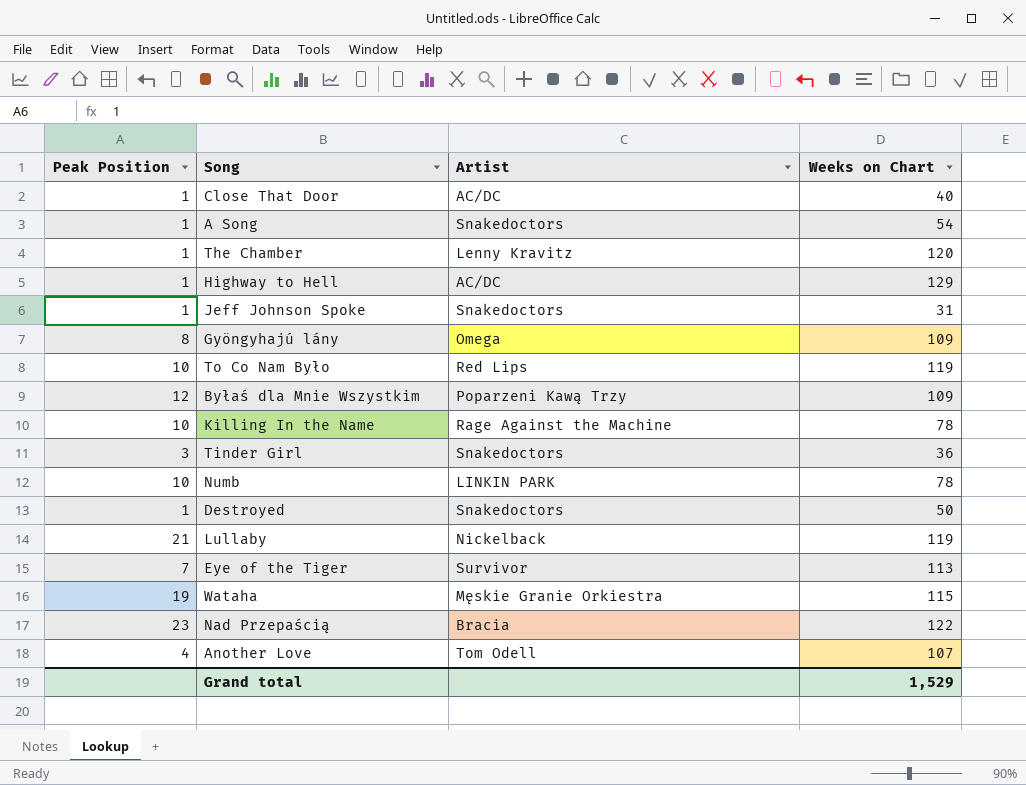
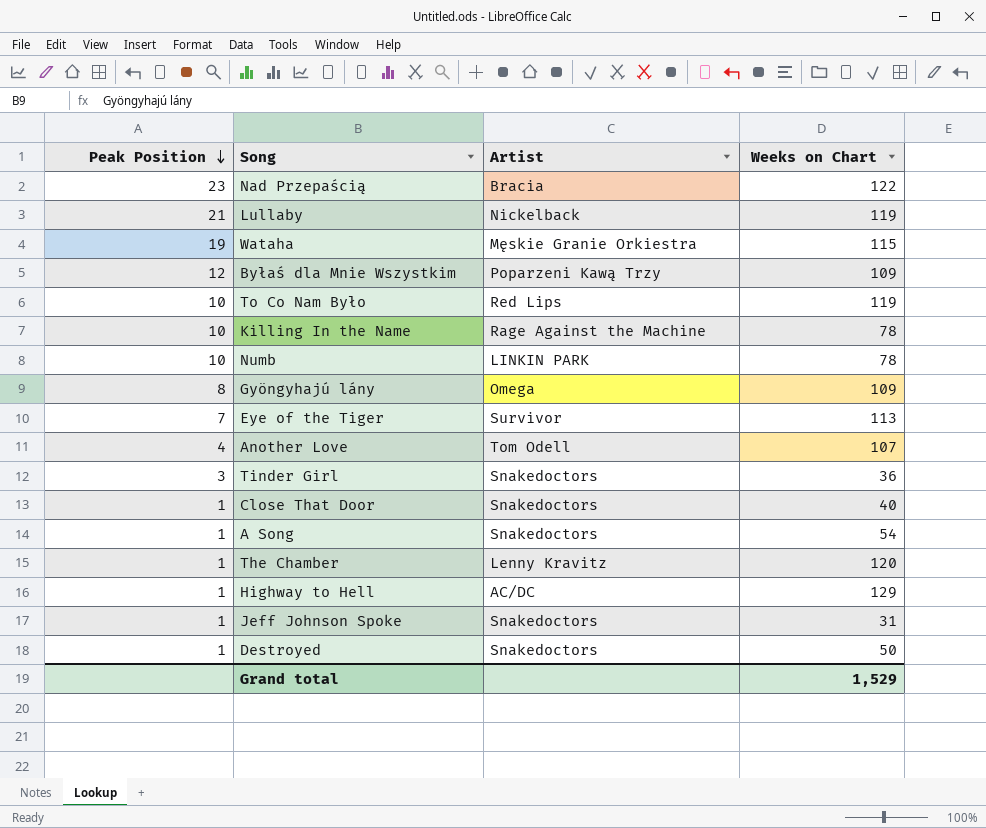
row order: none -> Peak Position descending
Close That Door | Artist: AC/DC -> Snakedoctors

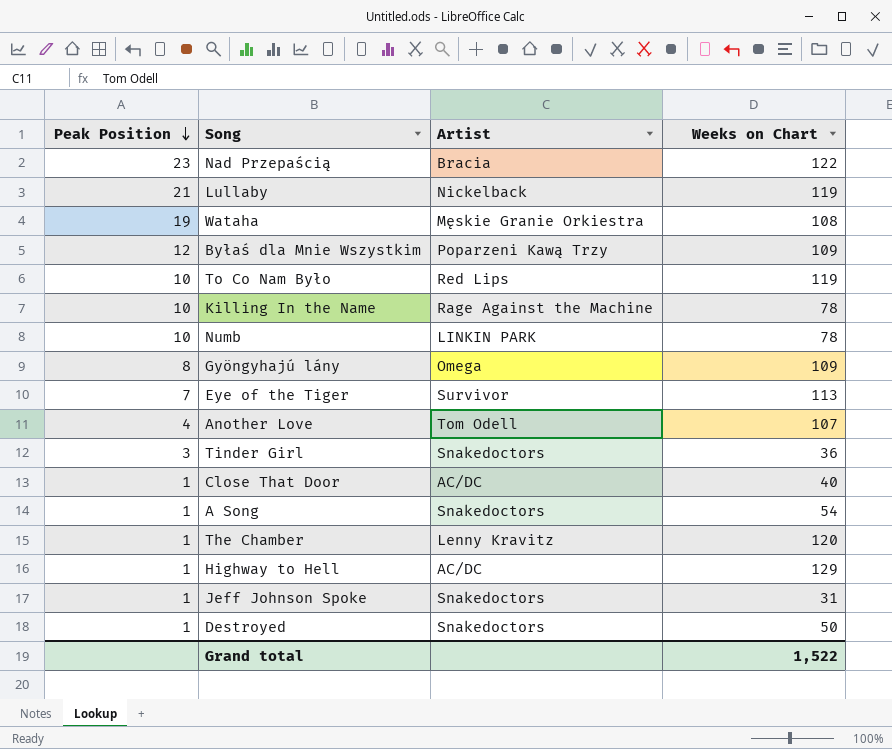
Wataha | Weeks on Chart: 115 -> 108
Close That Door | Artist: Snakedoctors -> AC/DC
Grand total | Weeks on Chart: 1,529 -> 1,522

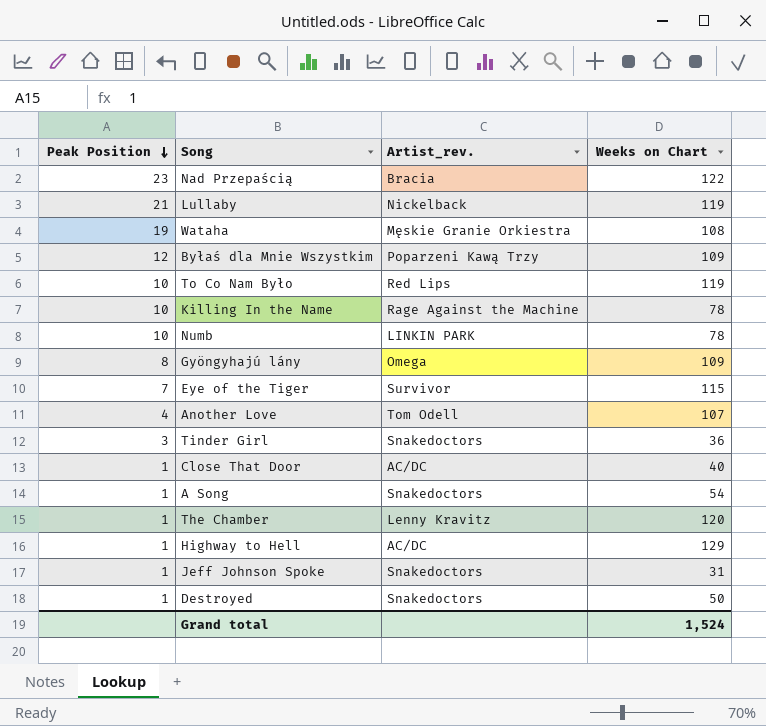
column name: Artist -> Artist_rev.
Eye of the Tiger | Weeks on Chart: 113 -> 115
Grand total | Weeks on Chart: 1,522 -> 1,524

